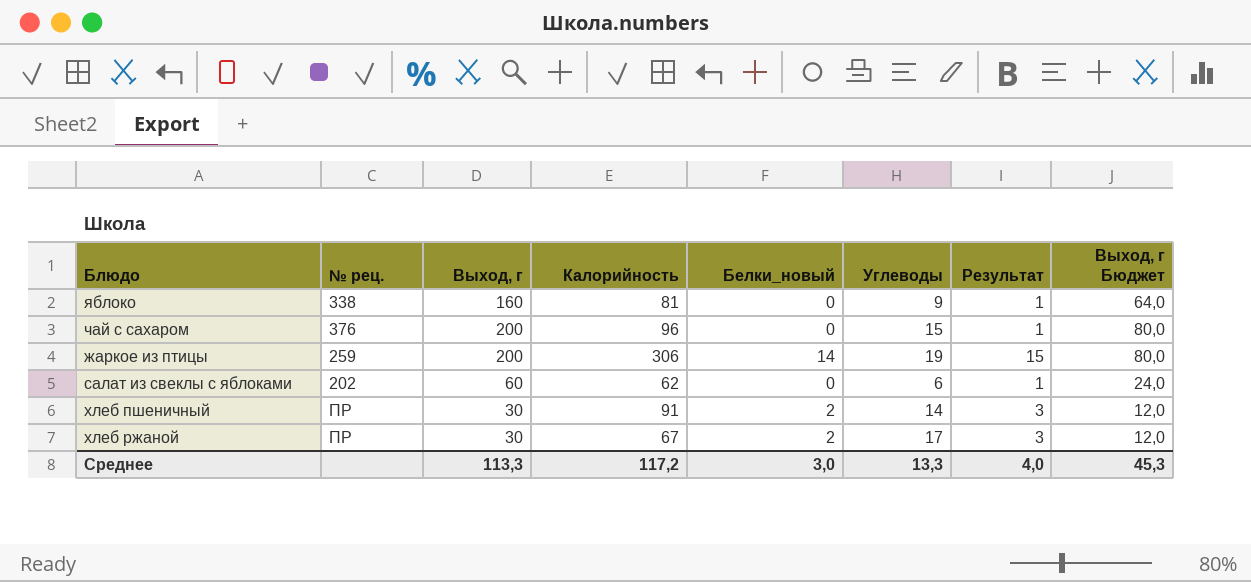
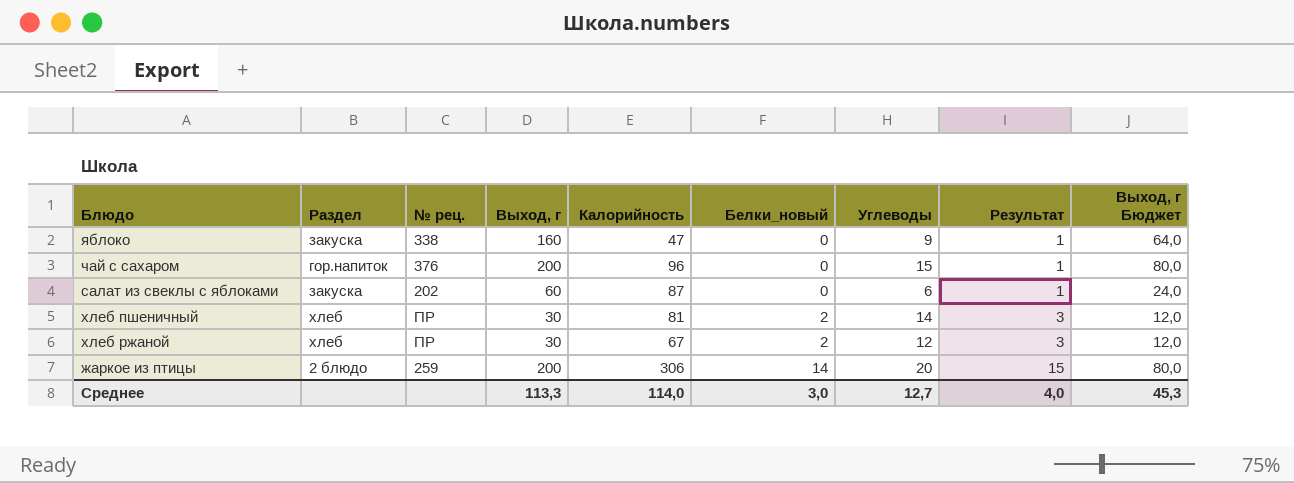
row order: none -> Белки_новый ascending
column Раздел | position: none -> 2
яблоко | Калорийность: 81 -> 47
салат из свеклы с яблоками | Калорийность: 62 -> 87
хлеб пшеничный | Калорийность: 91 -> 81
хлеб ржаной | Углеводы: 17 -> 12
жаркое из птицы | Углеводы: 19 -> 20
Среднее | Калорийность: 117,2 -> 114,0
Среднее | Углеводы: 13,3 -> 12,7

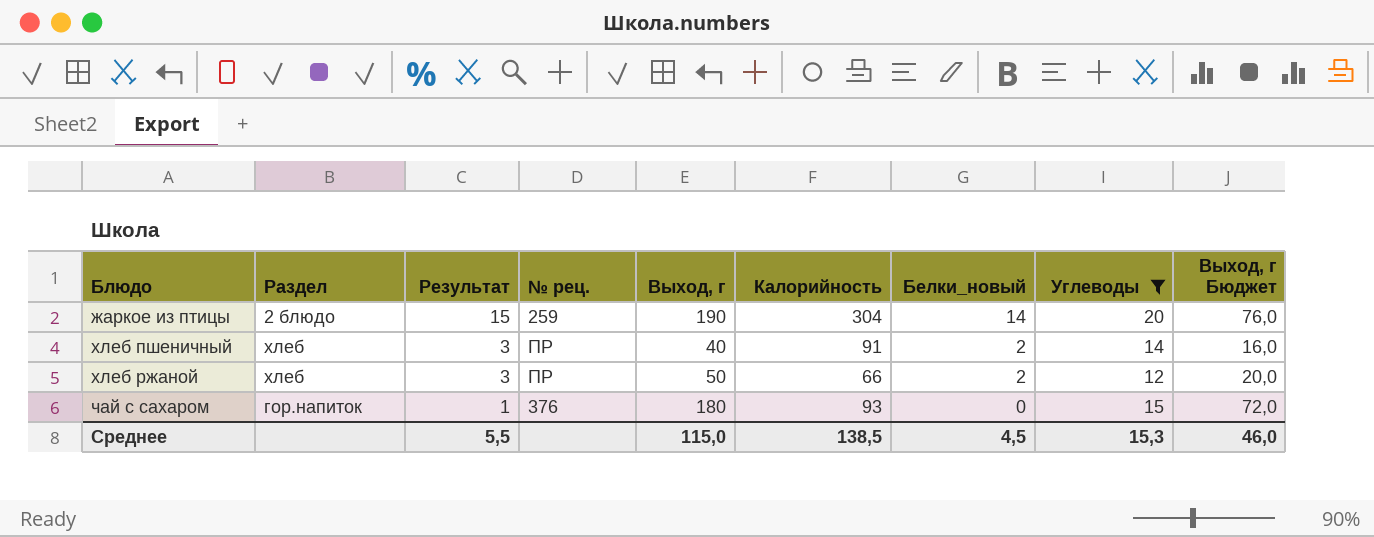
filter: none -> Углеводы >= 12
row order: Белки_новый ascending -> Блюдо ascending
column Результат | position: 8 -> 3
жаркое из птицы | Выход, г: 200 -> 190
жаркое из птицы | Калорийность: 306 -> 304
жаркое из птицы | Выход, г Бюджет: 80,0 -> 76,0
хлеб пшеничный | Выход, г: 30 -> 40
хлеб пшеничный | Калорийность: 81 -> 91
хлеб пшеничный | Выход, г Бюджет: 12,0 -> 16,0
хлеб ржаной | Выход, г: 30 -> 50
хлеб ржаной | Калорийность: 67 -> 66
хлеб ржаной | Выход, г Бюджет: 12,0 -> 20,0
чай с сахаром | Выход, г: 200 -> 180
чай с сахаром | Калорийность: 96 -> 93
чай с сахаром | Выход, г Бюджет: 80,0 -> 72,0
Среднее | Результат: 4,0 -> 5,5
Среднее | Выход, г: 113,3 -> 115,0
Среднее | Калорийность: 114,0 -> 138,5
Среднее | Белки_новый: 3,0 -> 4,5
Среднее | Углеводы: 12,7 -> 15,3
Среднее | Выход, г Бюджет: 45,3 -> 46,0

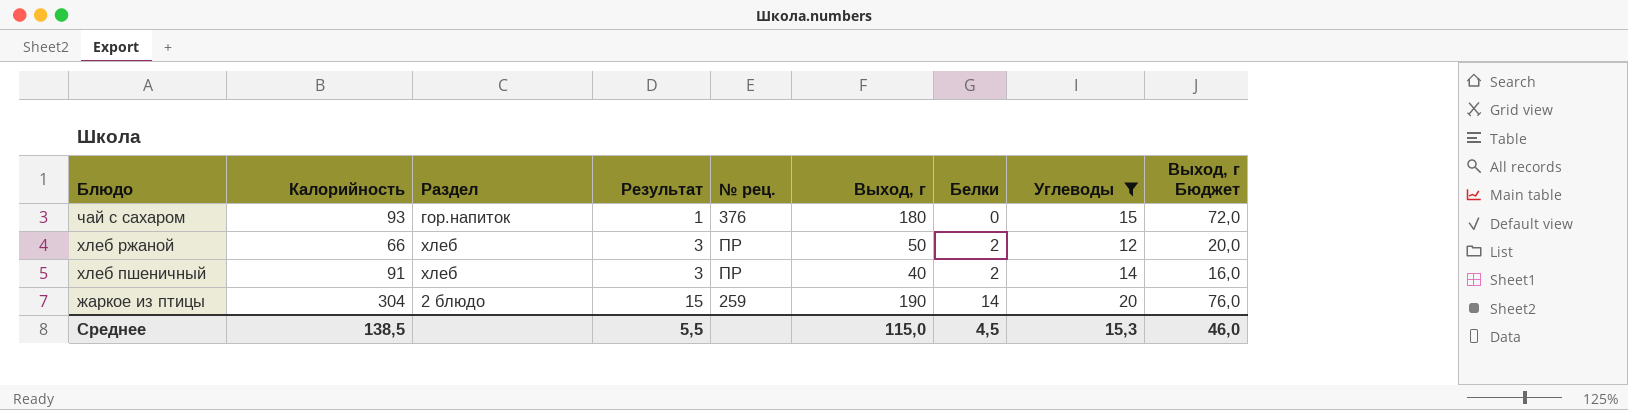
row order: Блюдо ascending -> Блюдо descending
column Калорийность | position: 6 -> 2
column name: Белки_новый -> Белки

